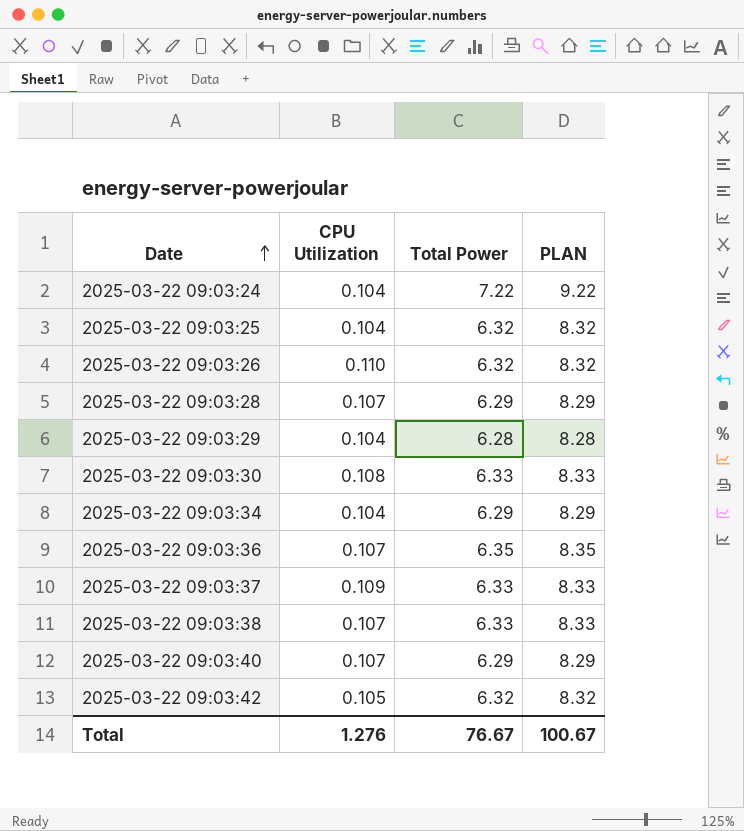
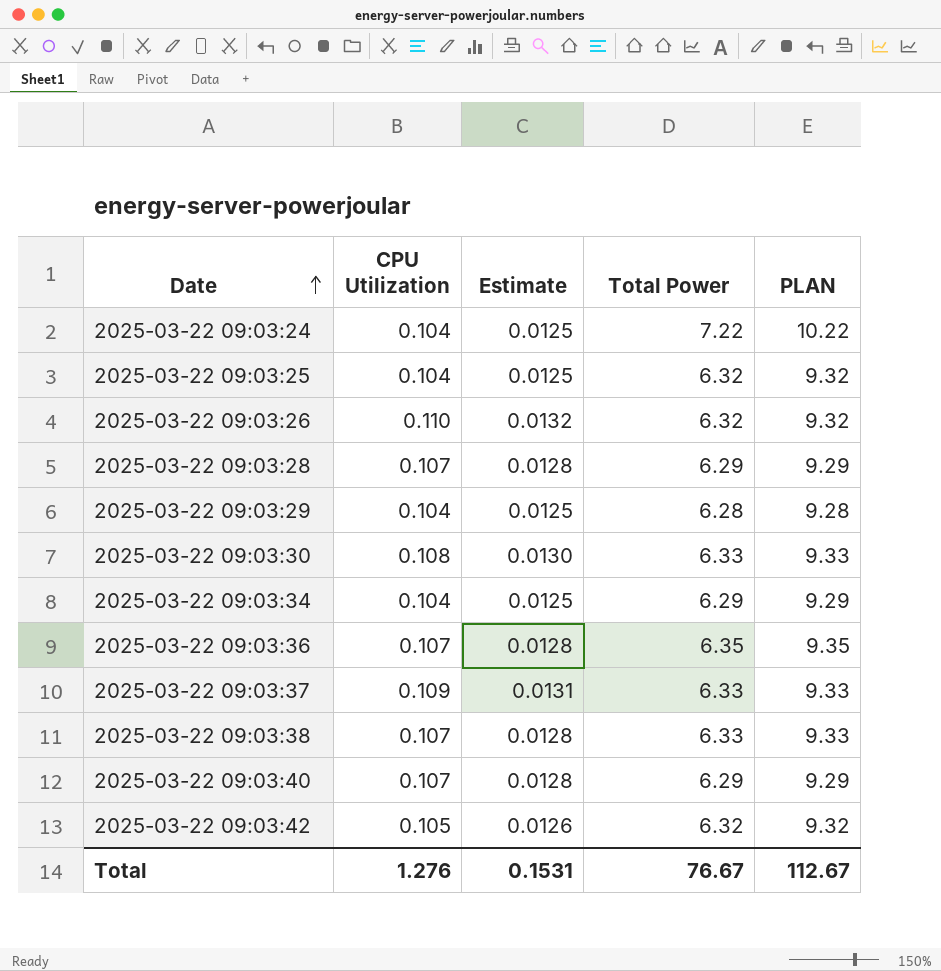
column Estimate | formula: none -> [CPU Utilization] * 0.12
column PLAN | formula: [Total Power] + 2 -> [Total Power] + 3
Total | PLAN: 100.67 -> 112.67

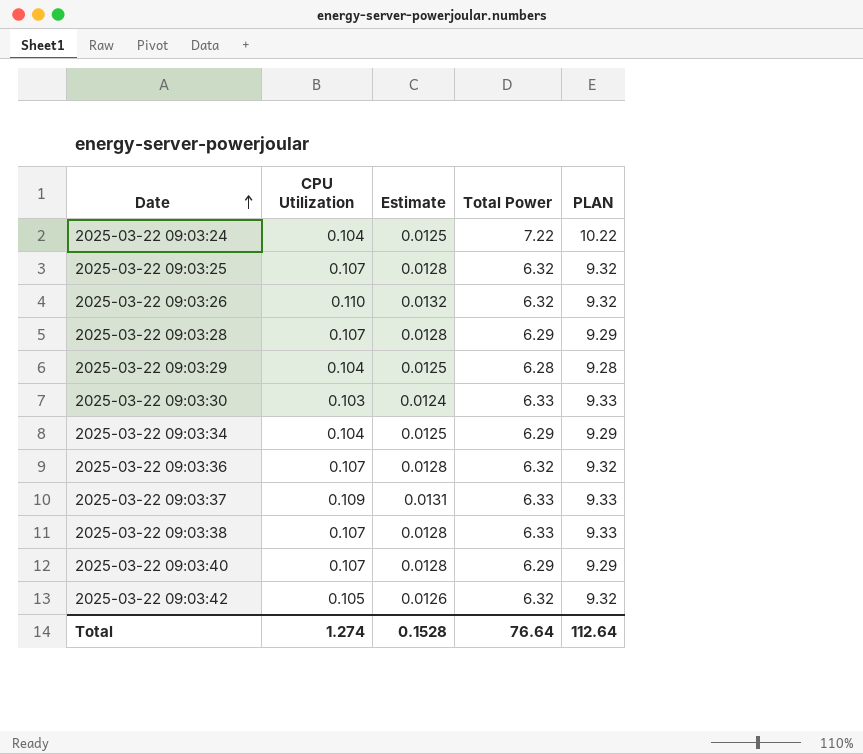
2025-03-22 09:03:25 | CPU Utilization: 0.104 -> 0.107
2025-03-22 09:03:25 | Estimate: 0.0125 -> 0.0128
2025-03-22 09:03:30 | CPU Utilization: 0.108 -> 0.103
2025-03-22 09:03:30 | Estimate: 0.0130 -> 0.0124
2025-03-22 09:03:36 | Total Power: 6.35 -> 6.32
2025-03-22 09:03:36 | PLAN: 9.35 -> 9.32
Total | CPU Utilization: 1.276 -> 1.274
Total | Estimate: 0.1531 -> 0.1528
Total | Total Power: 76.67 -> 76.64
Total | PLAN: 112.67 -> 112.64

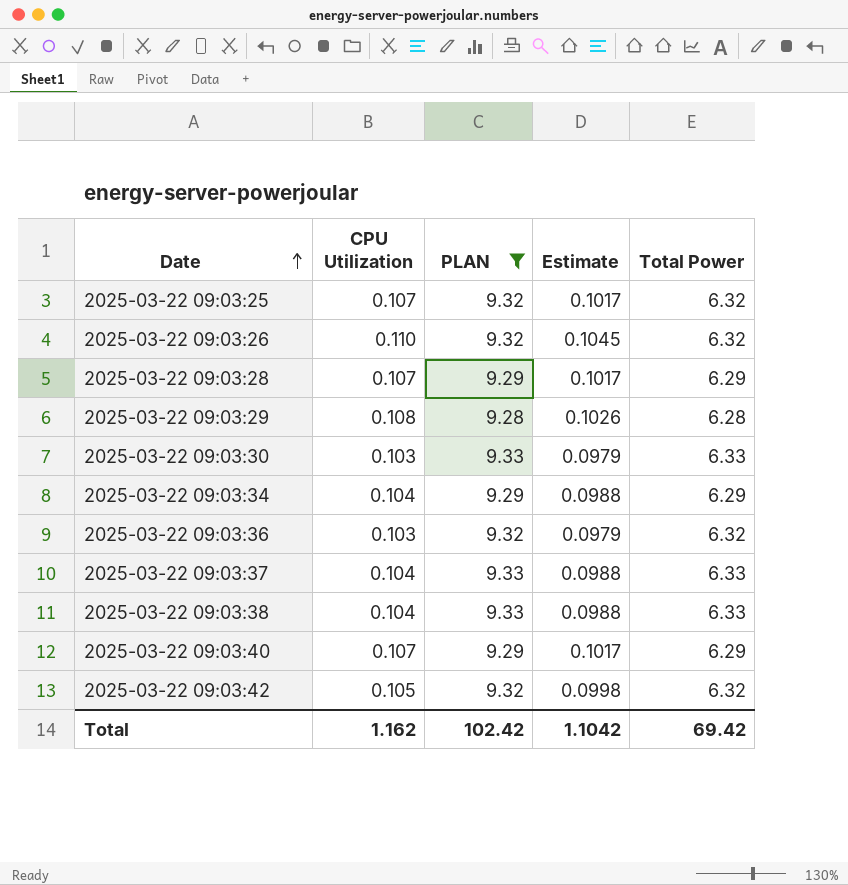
filter: none -> PLAN != 10.22
column PLAN | position: 5 -> 3
column Estimate | formula: [CPU Utilization] * 0.12 -> [CPU Utilization] * 0.95
2025-03-22 09:03:29 | CPU Utilization: 0.104 -> 0.108
2025-03-22 09:03:36 | CPU Utilization: 0.107 -> 0.103
2025-03-22 09:03:37 | CPU Utilization: 0.109 -> 0.104
2025-03-22 09:03:38 | CPU Utilization: 0.107 -> 0.104
Total | CPU Utilization: 1.274 -> 1.162
Total | PLAN: 112.64 -> 102.42
Total | Estimate: 0.1528 -> 1.1042
Total | Total Power: 76.64 -> 69.42

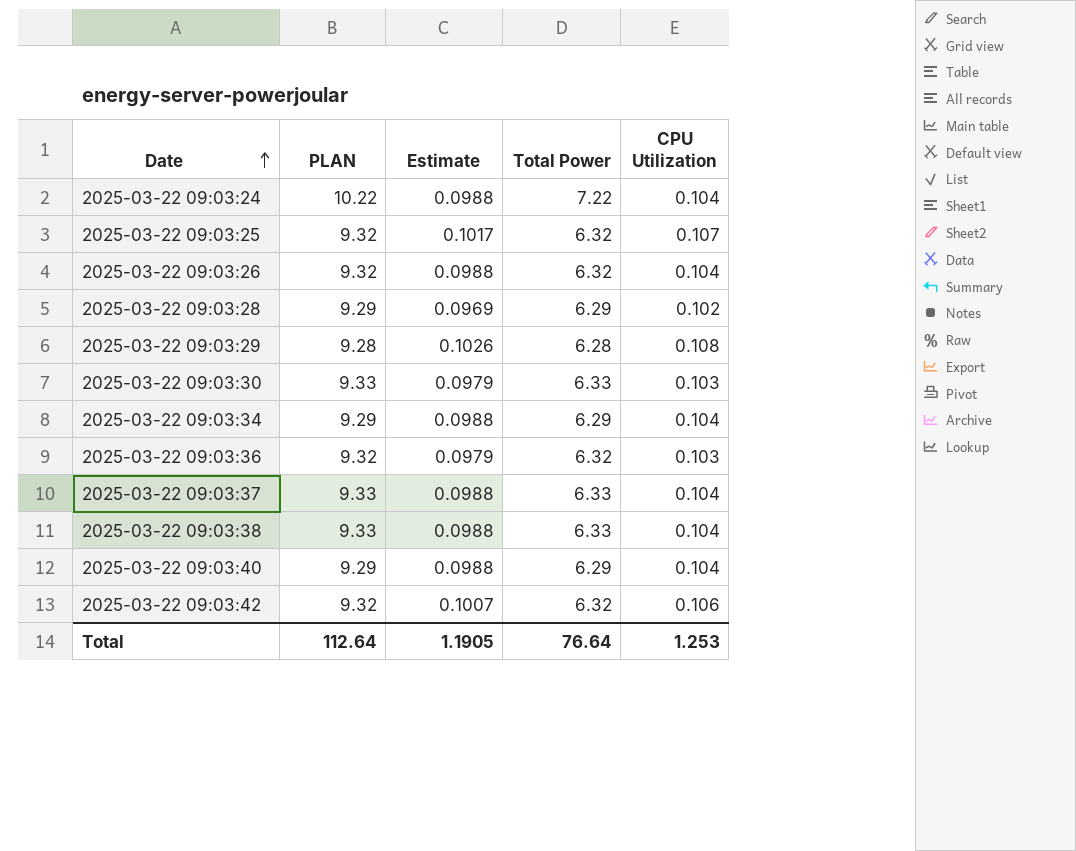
filter: PLAN != 10.22 -> none
column CPU Utilization | position: 2 -> 5
2025-03-22 09:03:26 | Estimate: 0.1045 -> 0.0988
2025-03-22 09:03:26 | CPU Utilization: 0.110 -> 0.104
2025-03-22 09:03:28 | Estimate: 0.1017 -> 0.0969
2025-03-22 09:03:28 | CPU Utilization: 0.107 -> 0.102
2025-03-22 09:03:40 | Estimate: 0.1017 -> 0.0988
2025-03-22 09:03:40 | CPU Utilization: 0.107 -> 0.104
2025-03-22 09:03:42 | Estimate: 0.0998 -> 0.1007
2025-03-22 09:03:42 | CPU Utilization: 0.105 -> 0.106
Total | PLAN: 102.42 -> 112.64
Total | Estimate: 1.1042 -> 1.1905
Total | Total Power: 69.42 -> 76.64
Total | CPU Utilization: 1.162 -> 1.253

